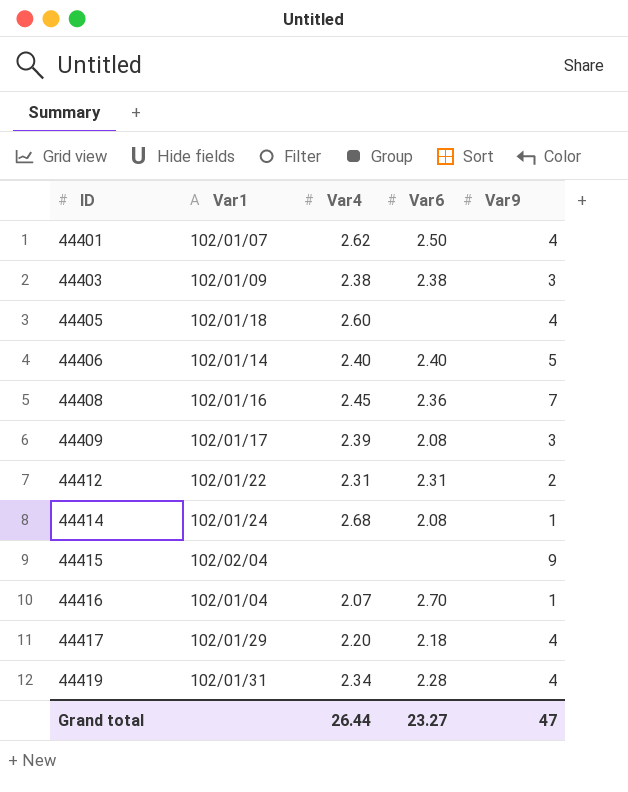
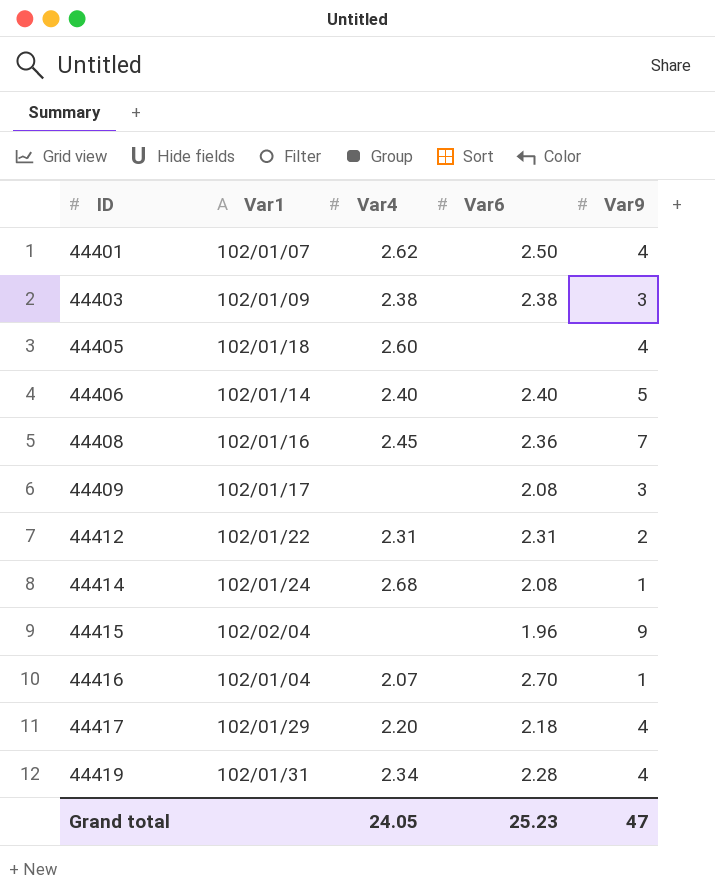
44409 | Var4: 2.39 -> none
44415 | Var6: none -> 1.96
Grand total | Var4: 26.44 -> 24.05
Grand total | Var6: 23.27 -> 25.23

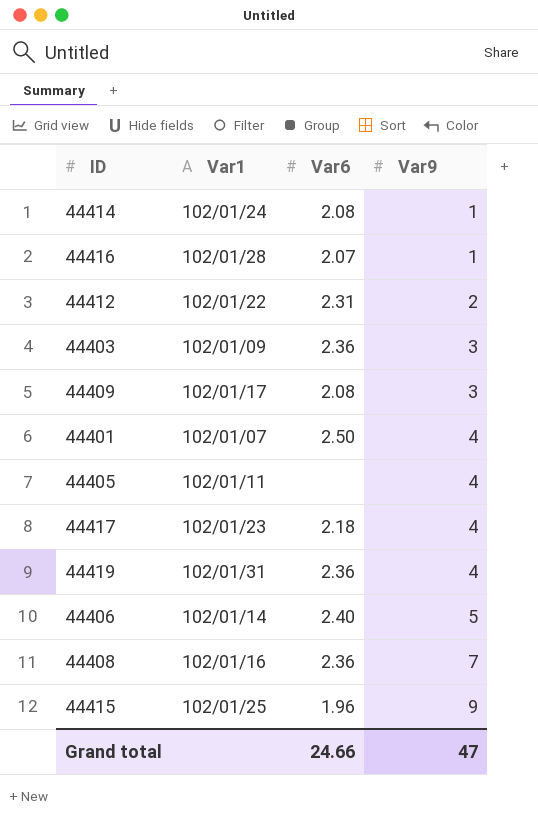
row order: ID ascending -> Var9 ascending
column Var4 | position: 3 -> none
44416 | Var1: 102/01/04 -> 102/01/28
44416 | Var6: 2.70 -> 2.07
44403 | Var6: 2.38 -> 2.36
44405 | Var1: 102/01/18 -> 102/01/11
44417 | Var1: 102/01/29 -> 102/01/23
44419 | Var6: 2.28 -> 2.36
44415 | Var1: 102/02/04 -> 102/01/25
Grand total | Var6: 25.23 -> 24.66

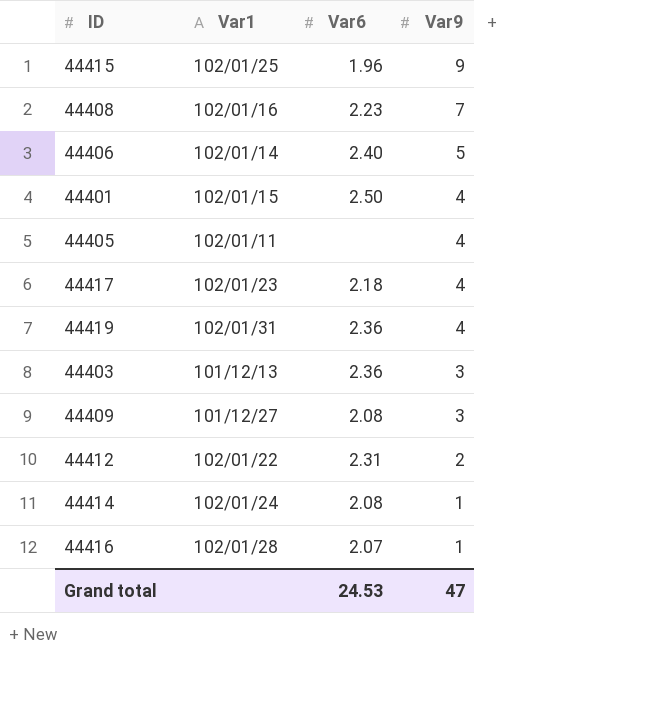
row order: Var9 ascending -> Var9 descending
44408 | Var6: 2.36 -> 2.23
44401 | Var1: 102/01/07 -> 102/01/15
44403 | Var1: 102/01/09 -> 101/12/13
44409 | Var1: 102/01/17 -> 101/12/27
Grand total | Var6: 24.66 -> 24.53

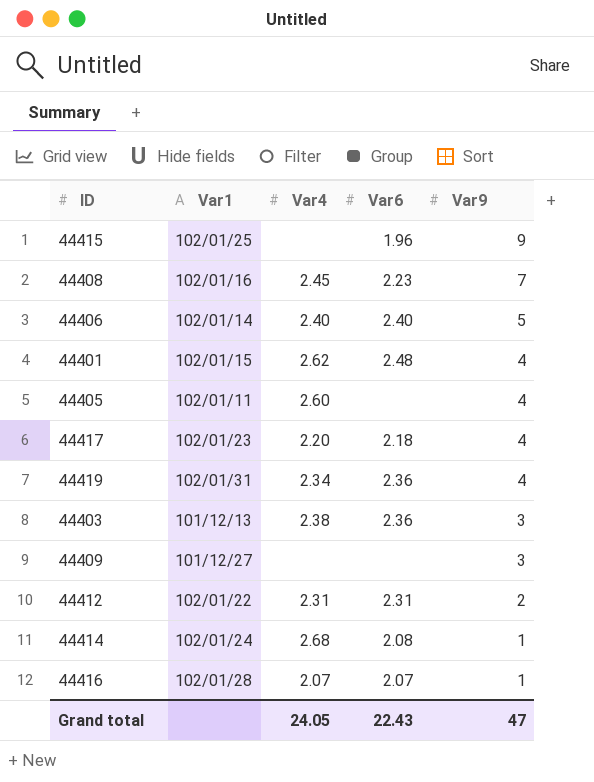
column Var4 | position: none -> 3
44401 | Var6: 2.50 -> 2.48
44409 | Var6: 2.08 -> none
Grand total | Var6: 24.53 -> 22.43

